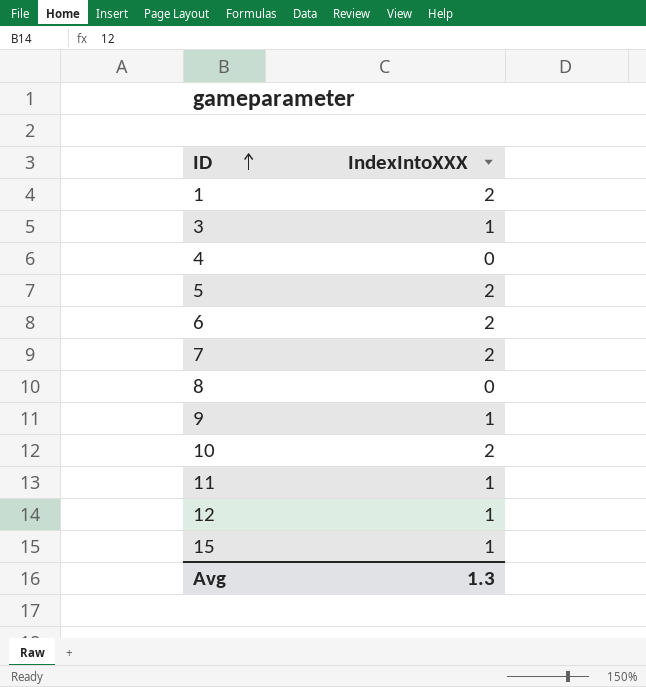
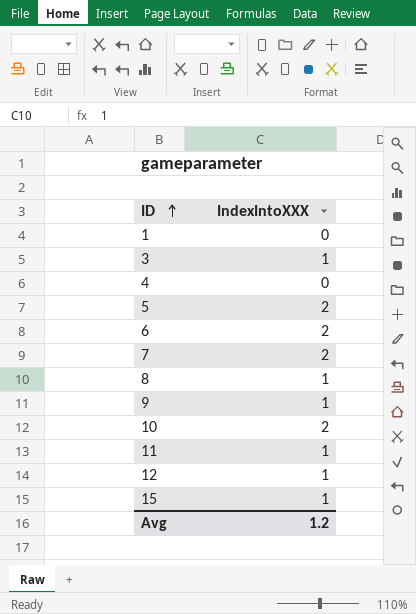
1 | IndexIntoXXX: 2 -> 0
8 | IndexIntoXXX: 0 -> 1
Avg | IndexIntoXXX: 1.3 -> 1.2

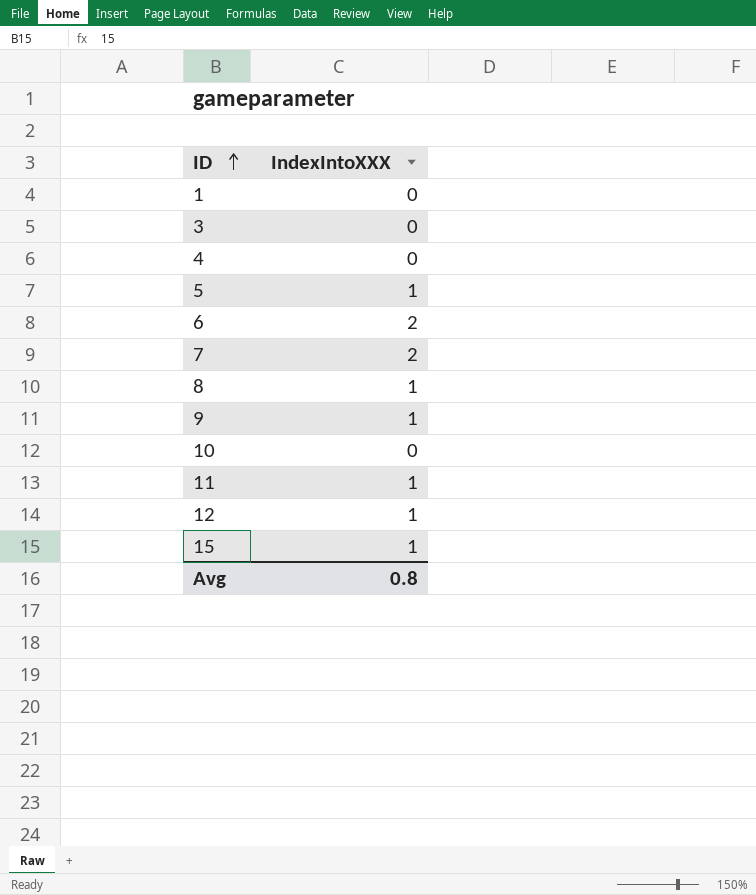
3 | IndexIntoXXX: 1 -> 0
5 | IndexIntoXXX: 2 -> 1
10 | IndexIntoXXX: 2 -> 0
Avg | IndexIntoXXX: 1.2 -> 0.8

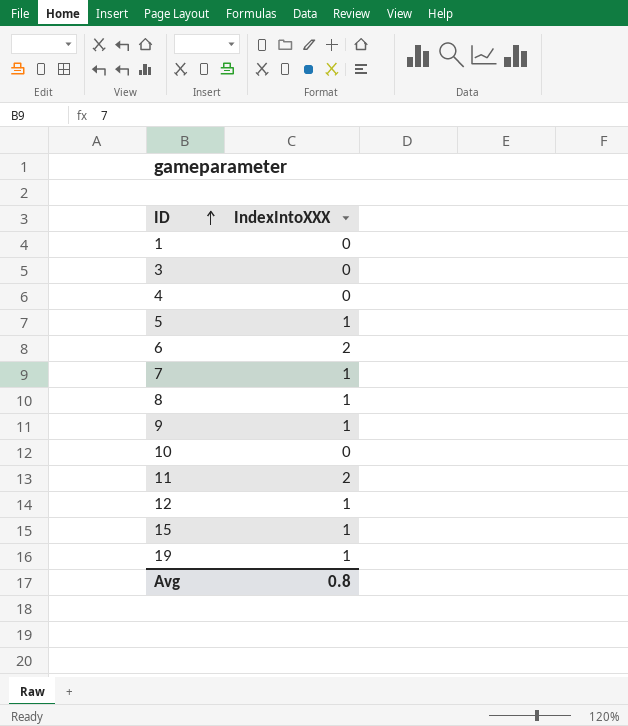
7 | IndexIntoXXX: 2 -> 1
11 | IndexIntoXXX: 1 -> 2
row 19: none -> 1

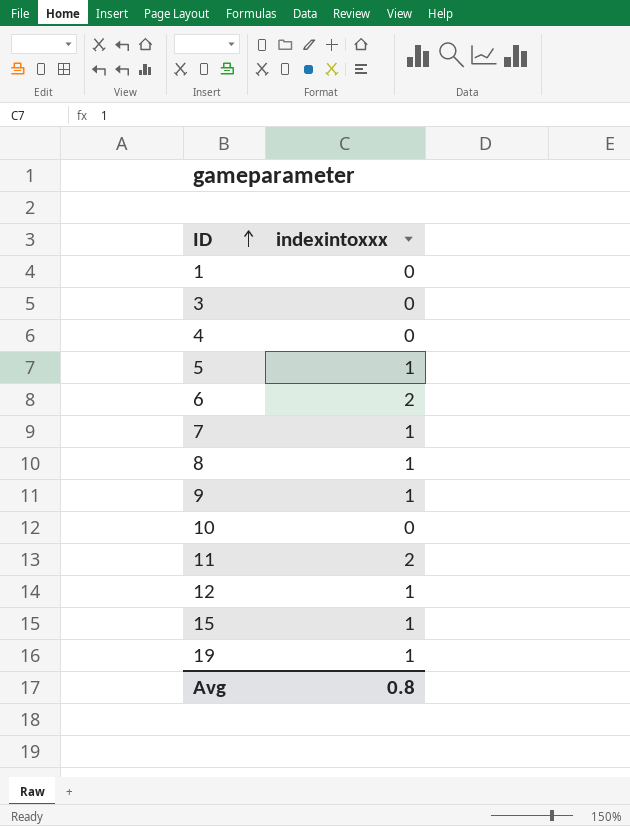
column name: IndexIntoXXX -> indexintoxxx

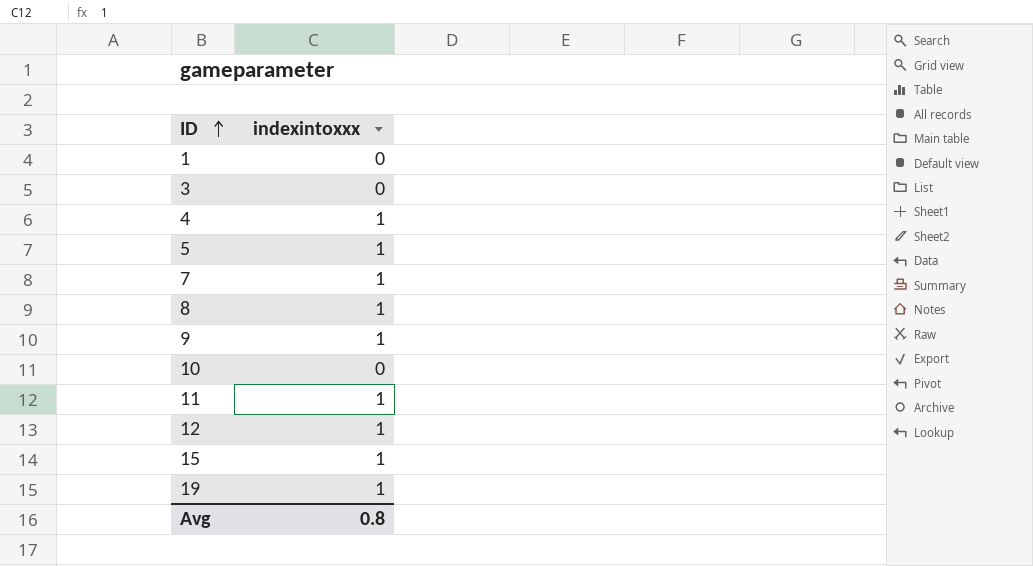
row 6: 2 -> none
4 | indexintoxxx: 0 -> 1
11 | indexintoxxx: 2 -> 1

